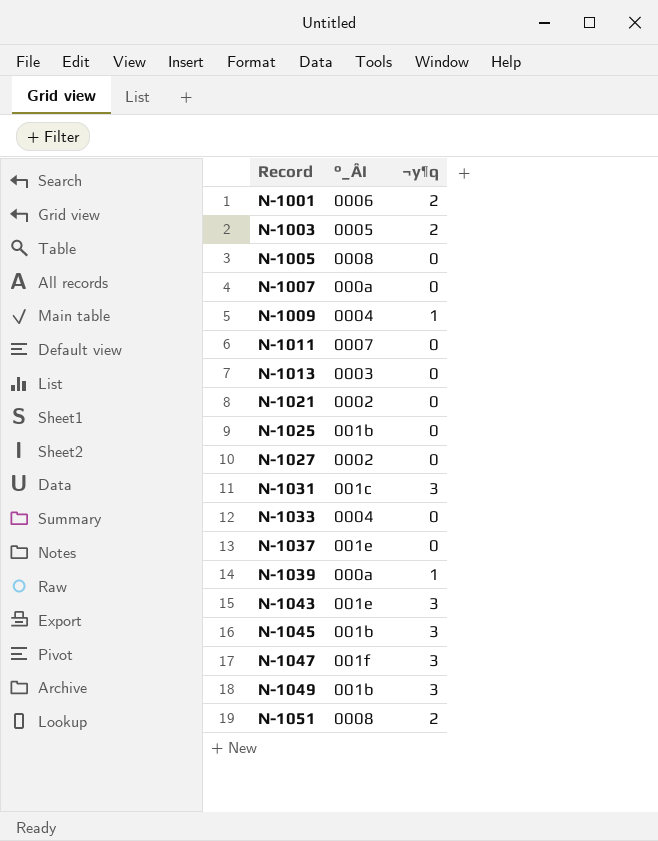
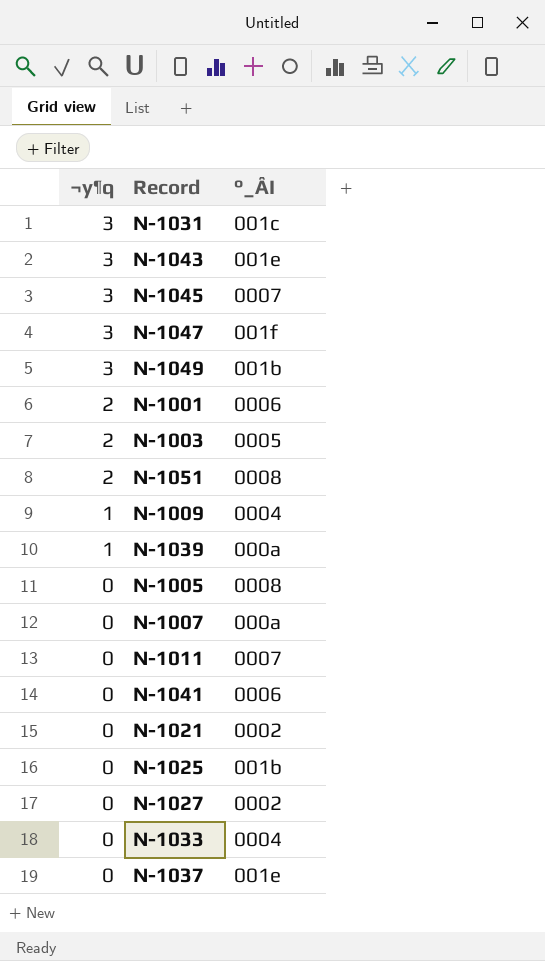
row order: Record ascending -> ¬y¶q descending
column ¬y¶q | position: 3 -> 1
row N-1013: 0003 | 0 -> none
N-1045 | °_ÂI: 001b -> 0007
row N-1041: none -> 0 | 0006

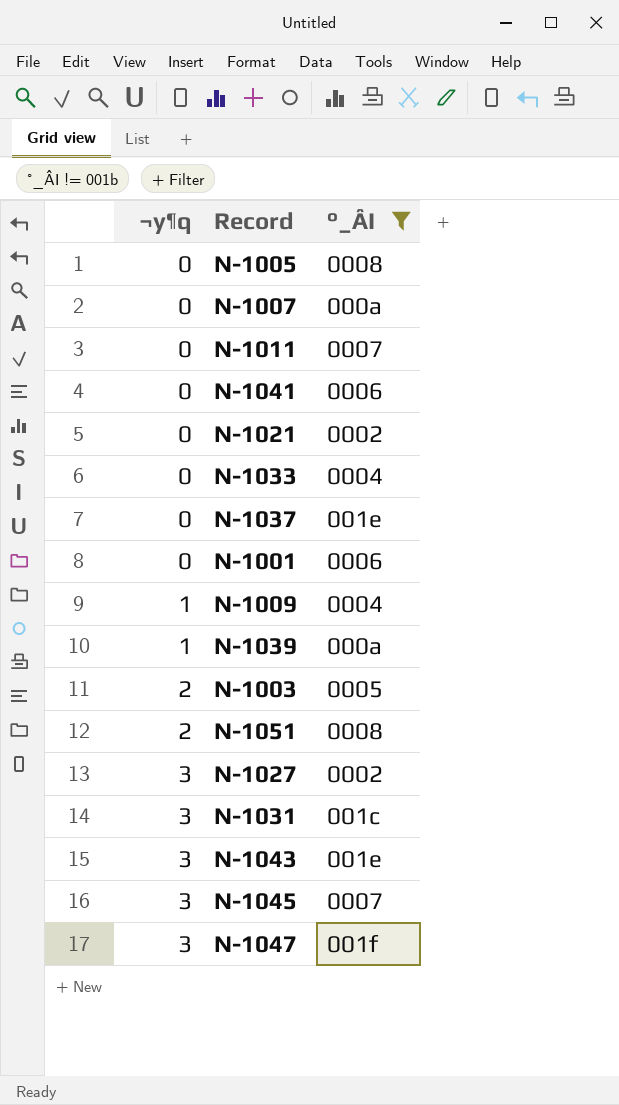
filter: none -> °_ÂI != 001b
row order: ¬y¶q descending -> ¬y¶q ascending
N-1001 | ¬y¶q: 2 -> 0
N-1027 | ¬y¶q: 0 -> 3

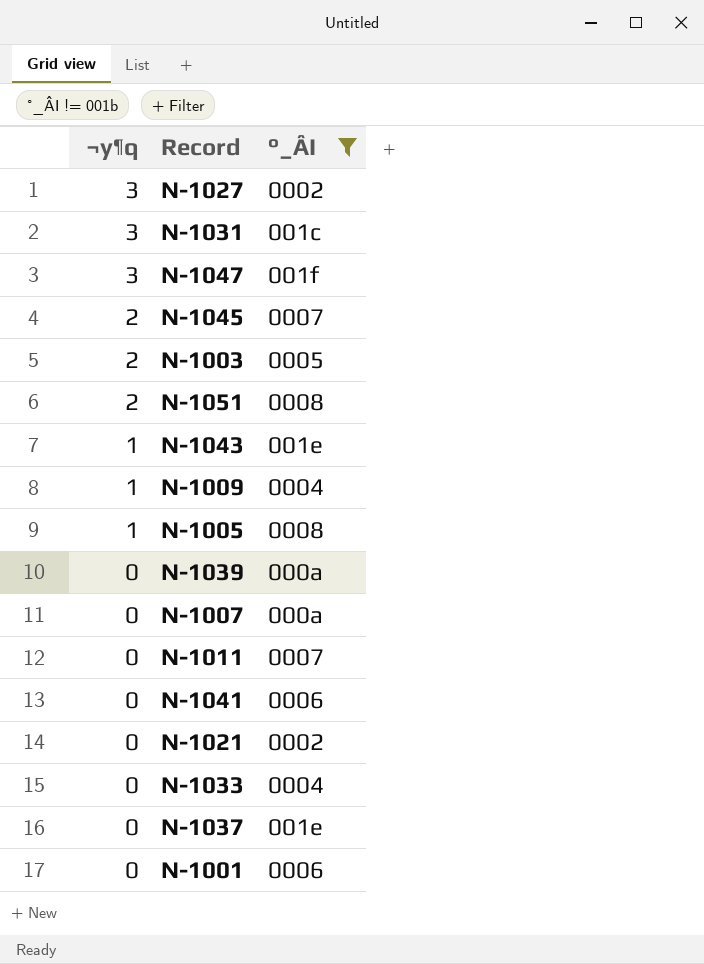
row order: ¬y¶q ascending -> ¬y¶q descending
N-1045 | ¬y¶q: 3 -> 2
N-1043 | ¬y¶q: 3 -> 1
N-1005 | ¬y¶q: 0 -> 1
N-1039 | ¬y¶q: 1 -> 0

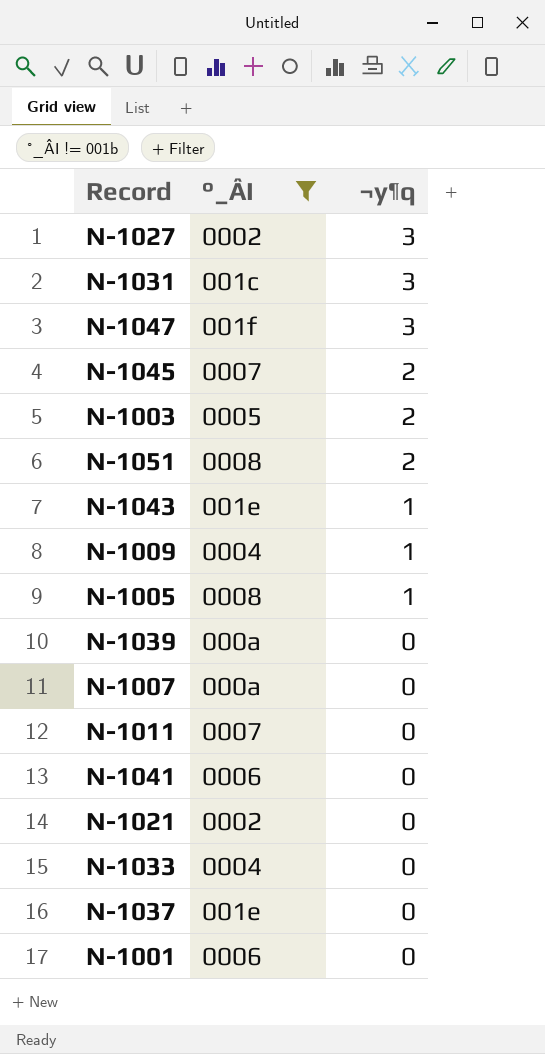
column ¬y¶q | position: 1 -> 3

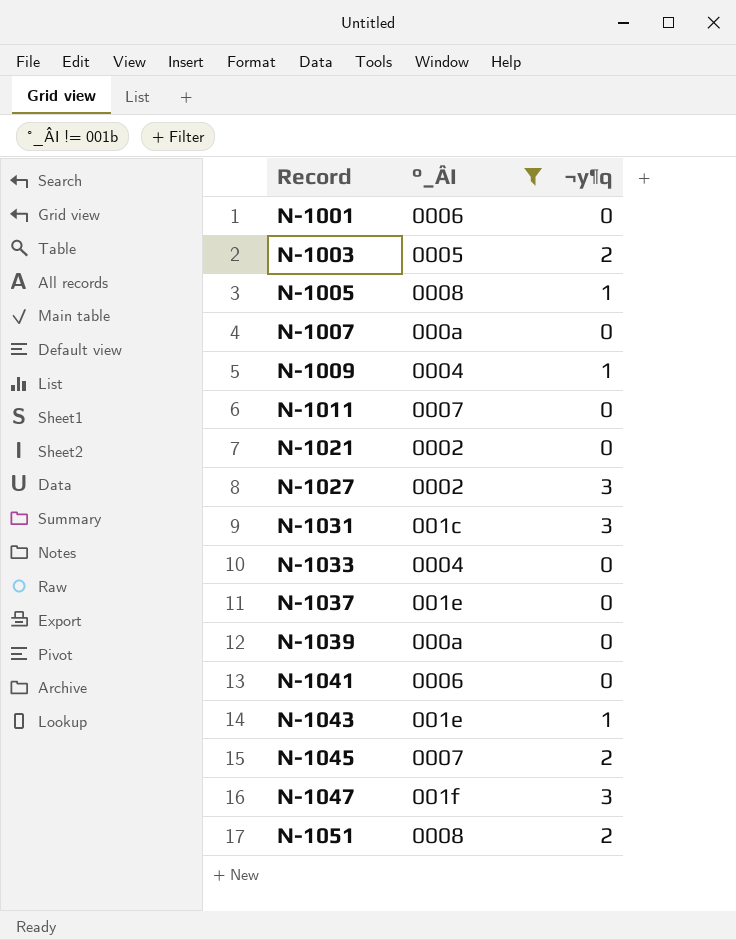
row order: ¬y¶q descending -> Record ascending

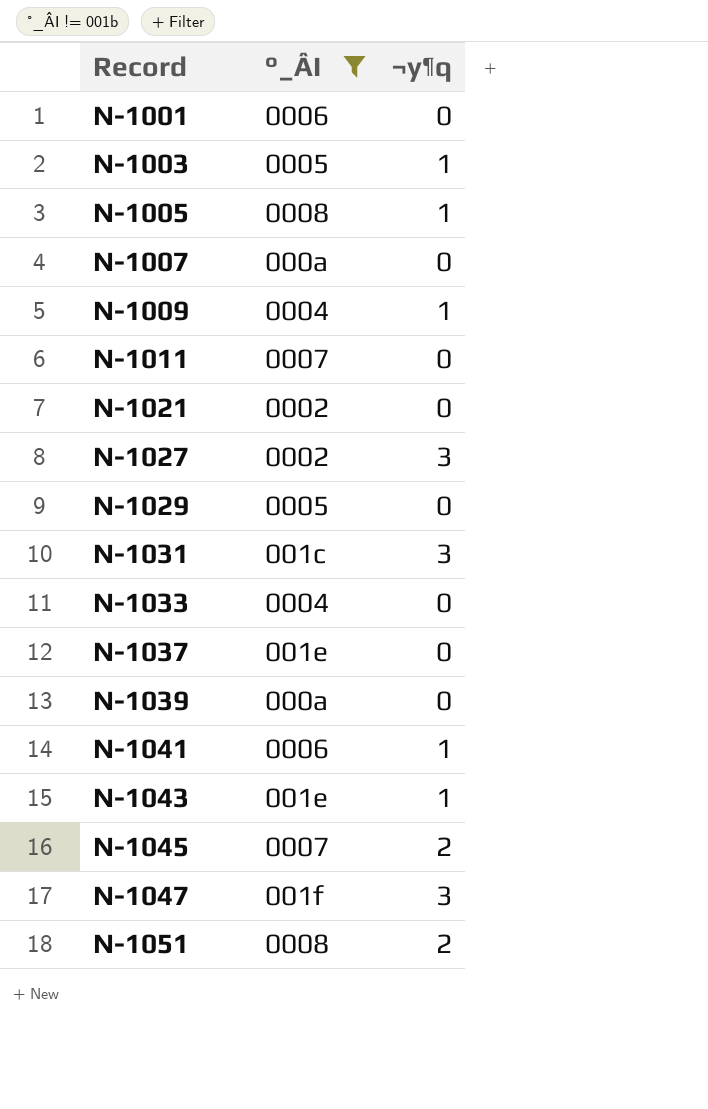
N-1003 | ¬y¶q: 2 -> 1
row N-1029: none -> 0005 | 0
N-1041 | ¬y¶q: 0 -> 1

